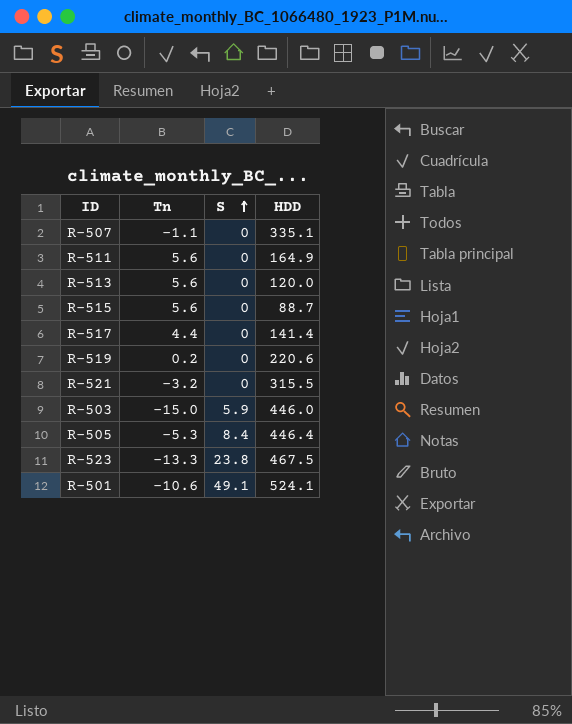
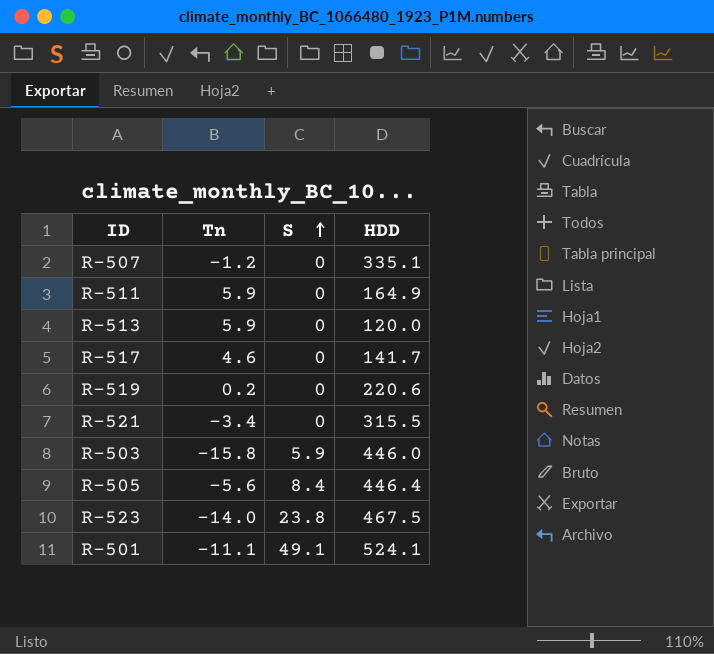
row R-515: 5.6 | 0 | 88.7 -> none
R-507 | Tn: -1.1 -> -1.2
R-511 | Tn: 5.6 -> 5.9
R-513 | Tn: 5.6 -> 5.9
R-517 | Tn: 4.4 -> 4.6
R-517 | HDD: 141.4 -> 141.7
R-521 | Tn: -3.2 -> -3.4
R-503 | Tn: -15.0 -> -15.8
R-505 | Tn: -5.3 -> -5.6
R-523 | Tn: -13.3 -> -14.0
R-501 | Tn: -10.6 -> -11.1

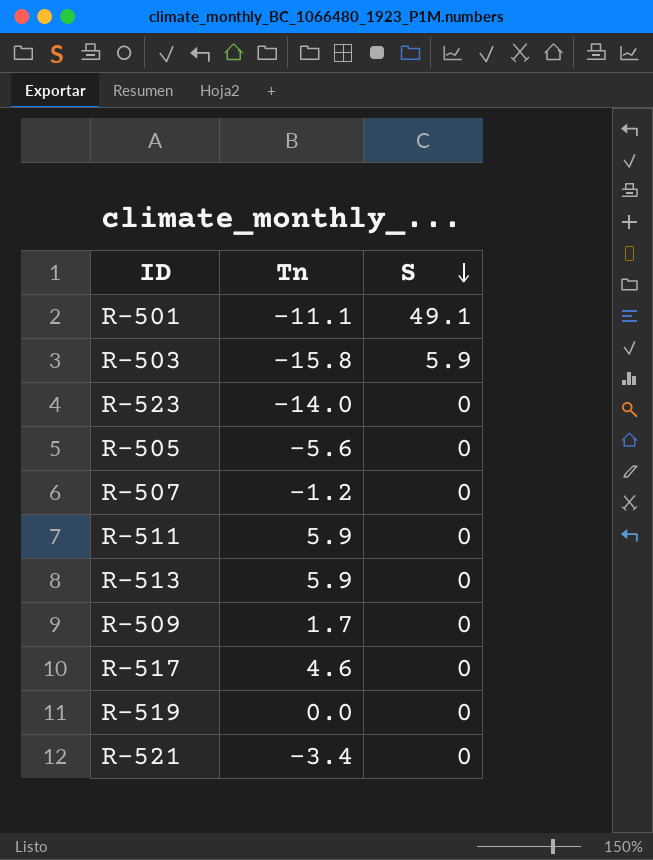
row order: S ascending -> S descending
column HDD | position: 4 -> none
R-523 | S: 23.8 -> 0
R-505 | S: 8.4 -> 0
row R-509: none -> 1.7 | 0
R-519 | Tn: 0.2 -> 0.0

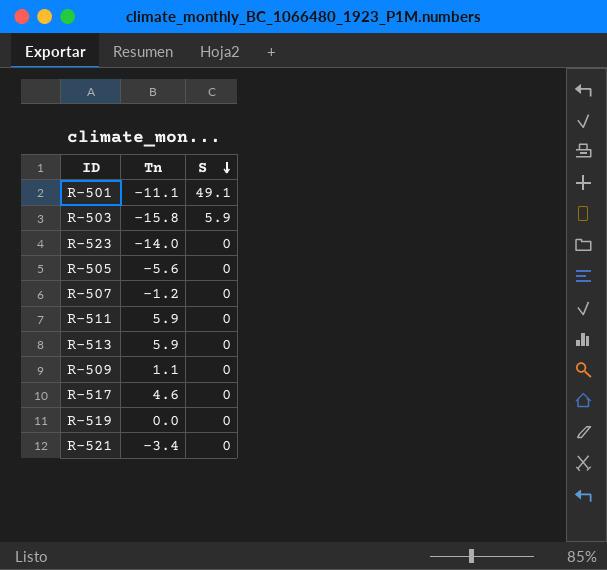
R-509 | Tn: 1.7 -> 1.1

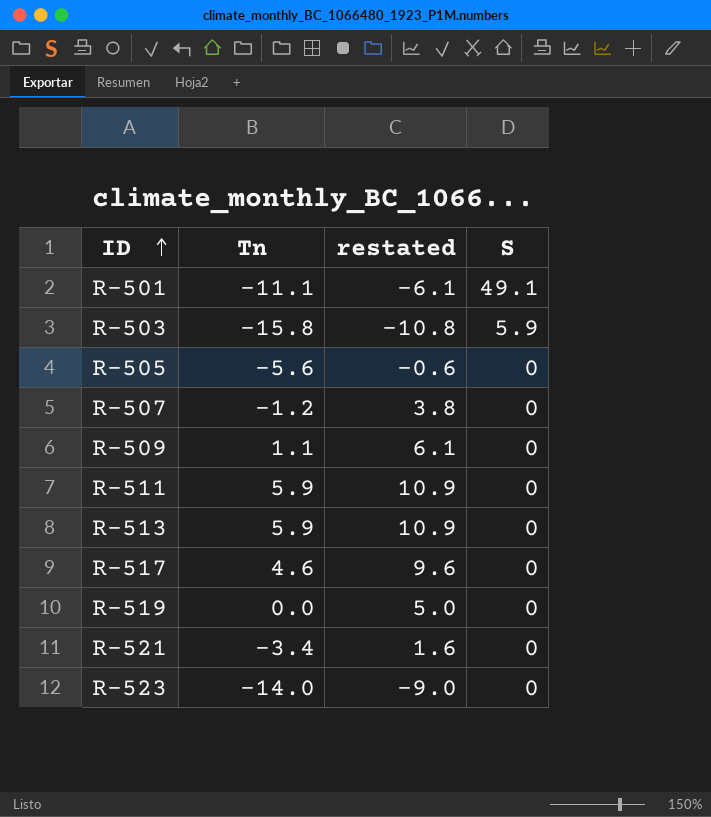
row order: S descending -> ID ascending
column restated | formula: none -> [Tn] + 5

